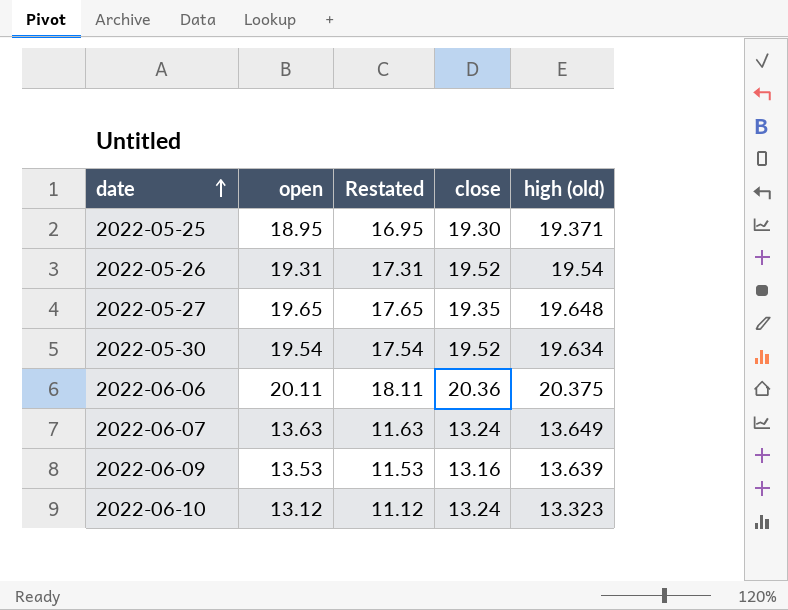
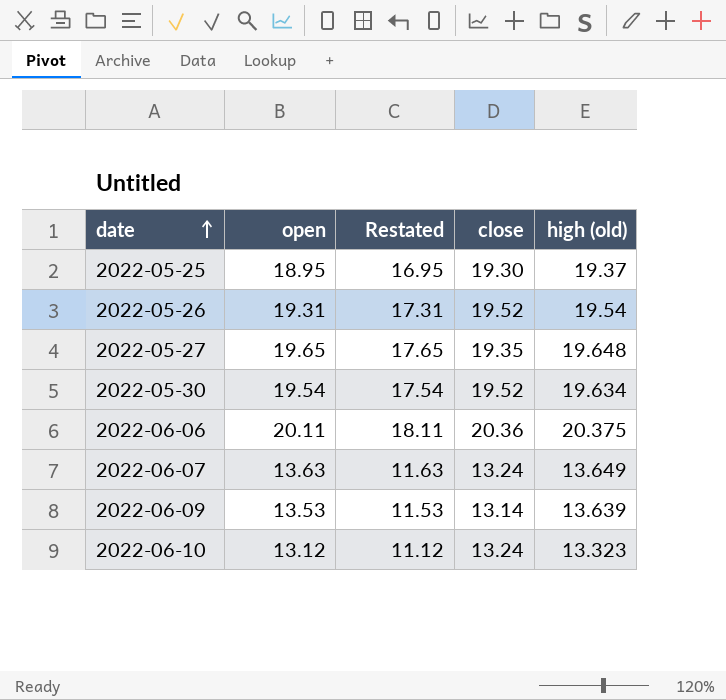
2022-05-25 | high (old): 19.371 -> 19.37
2022-06-09 | close: 13.16 -> 13.14

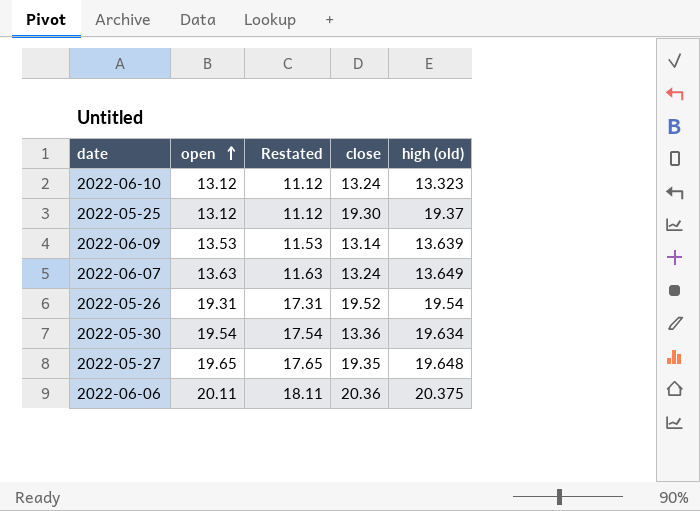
row order: date ascending -> open ascending
2022-05-25 | open: 18.95 -> 13.12
2022-05-25 | Restated: 16.95 -> 11.12
2022-05-30 | close: 19.52 -> 13.36

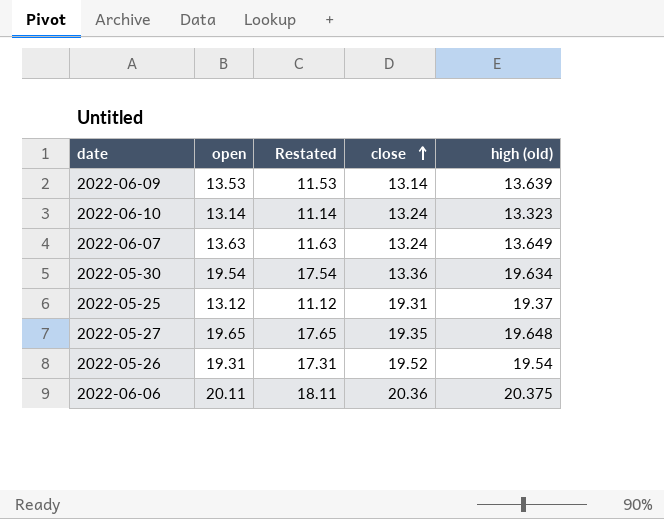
row order: open ascending -> close ascending
2022-06-10 | open: 13.12 -> 13.14
2022-06-10 | Restated: 11.12 -> 11.14
2022-05-25 | close: 19.30 -> 19.31

